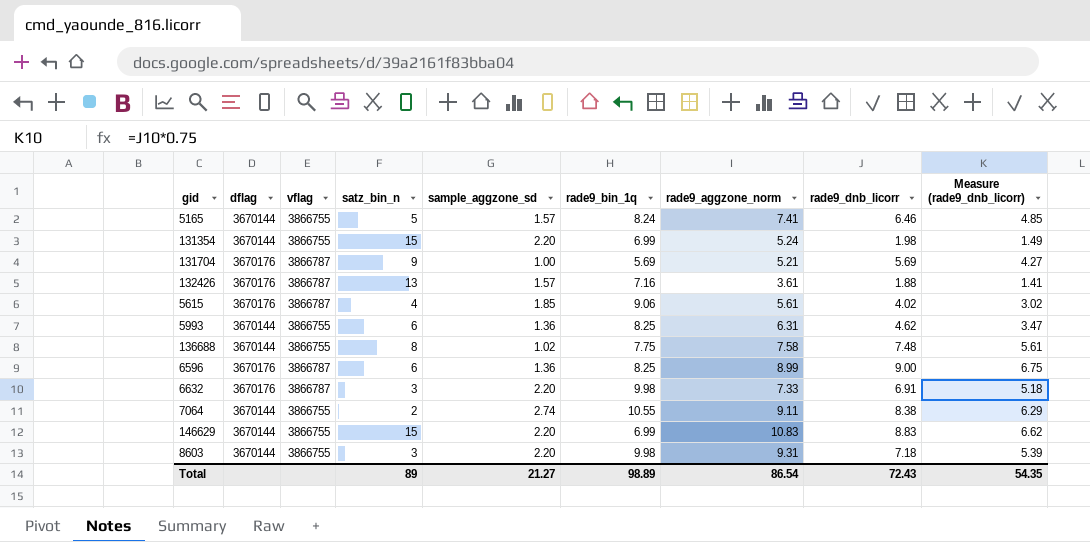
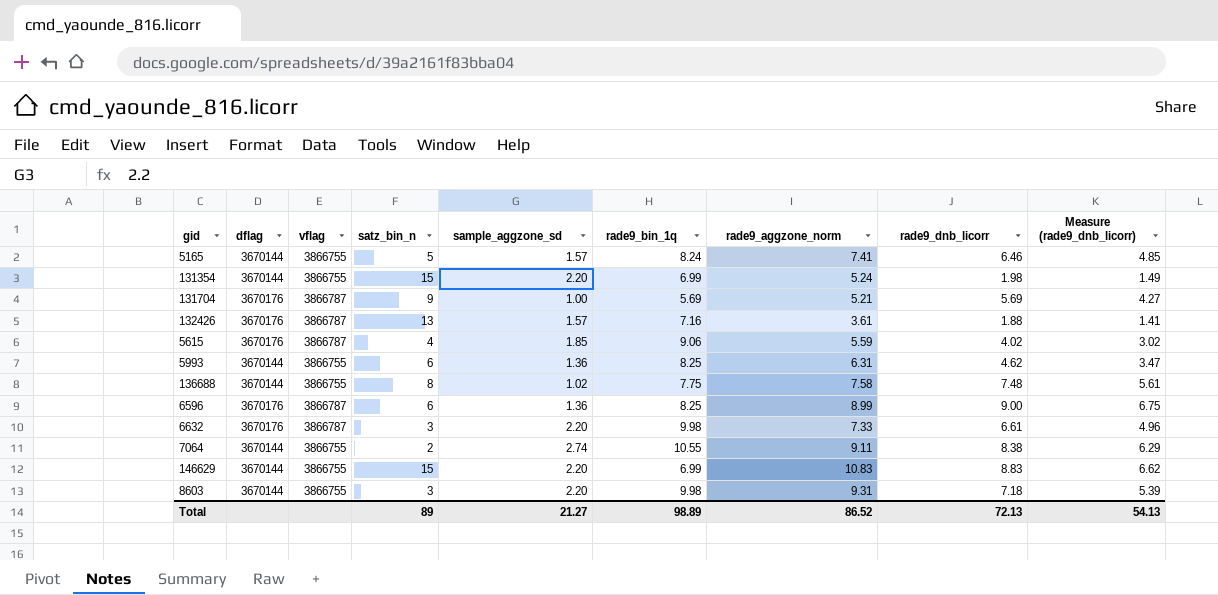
5615 | rade9_aggzone_norm: 5.61 -> 5.59
6632 | rade9_dnb_licorr: 6.91 -> 6.61
6632 | Measure (rade9_dnb_licorr): 5.18 -> 4.96
Total | rade9_aggzone_norm: 86.54 -> 86.52
Total | rade9_dnb_licorr: 72.43 -> 72.13
Total | Measure (rade9_dnb_licorr): 54.35 -> 54.13

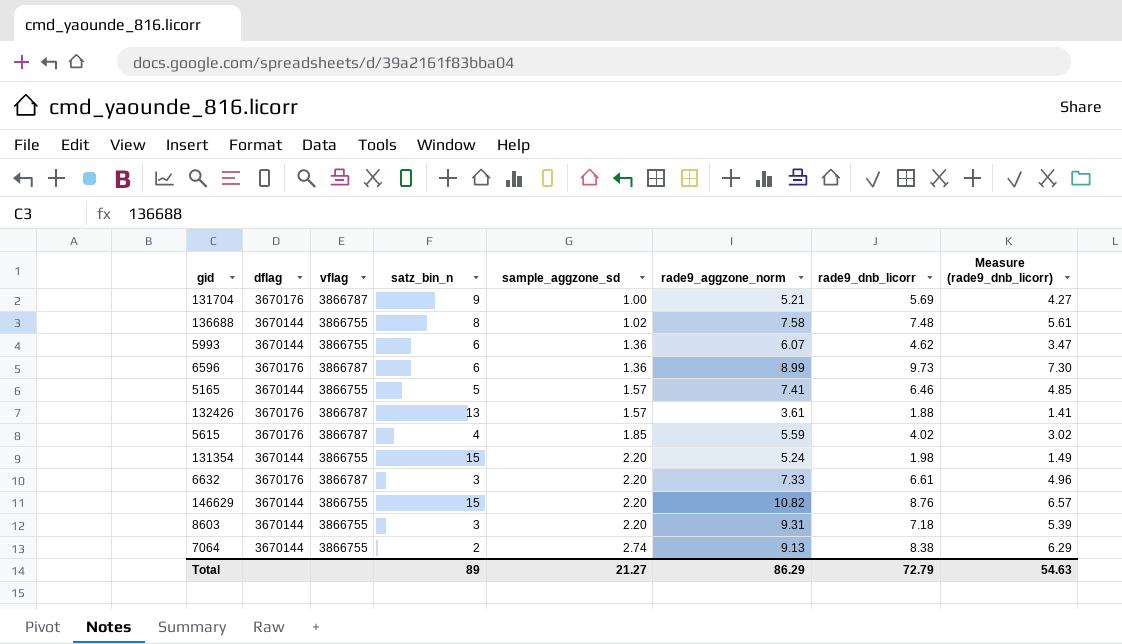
row order: none -> sample_aggzone_sd ascending
column rade9_bin_1q | position: 6 -> none
5993 | rade9_aggzone_norm: 6.31 -> 6.07
6596 | rade9_dnb_licorr: 9.00 -> 9.73
6596 | Measure (rade9_dnb_licorr): 6.75 -> 7.30
146629 | rade9_aggzone_norm: 10.83 -> 10.82
146629 | rade9_dnb_licorr: 8.83 -> 8.76
146629 | Measure (rade9_dnb_licorr): 6.62 -> 6.57
7064 | rade9_aggzone_norm: 9.11 -> 9.13
Total | rade9_aggzone_norm: 86.52 -> 86.29
Total | rade9_dnb_licorr: 72.13 -> 72.79
Total | Measure (rade9_dnb_licorr): 54.13 -> 54.63

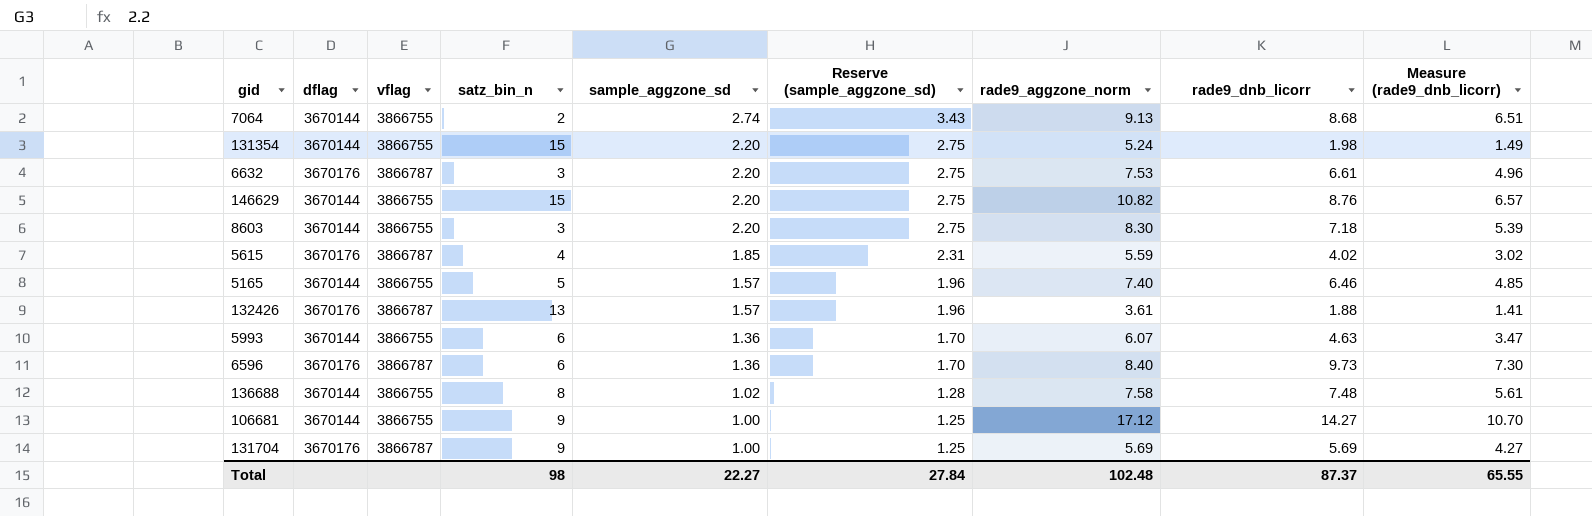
row order: sample_aggzone_sd ascending -> sample_aggzone_sd descending
column Reserve (sample_aggzone_sd) | formula: none -> [sample_aggzone_sd] * 1.25
7064 | rade9_dnb_licorr: 8.38 -> 8.68
7064 | Measure (rade9_dnb_licorr): 6.29 -> 6.51
6632 | rade9_aggzone_norm: 7.33 -> 7.53
8603 | rade9_aggzone_norm: 9.31 -> 8.30
5165 | rade9_aggzone_norm: 7.41 -> 7.40
5993 | rade9_dnb_licorr: 4.62 -> 4.63
6596 | rade9_aggzone_norm: 8.99 -> 8.40
row 106681: none -> 3670144 | 3866755 | 9 | 1.00 | 1.25 | 17.12 | 14.27 | 10.70
131704 | rade9_aggzone_norm: 5.21 -> 5.69
Total | satz_bin_n: 89 -> 98
Total | sample_aggzone_sd: 21.27 -> 22.27
Total | rade9_aggzone_norm: 86.29 -> 102.48
Total | rade9_dnb_licorr: 72.79 -> 87.37
Total | Measure (rade9_dnb_licorr): 54.63 -> 65.55

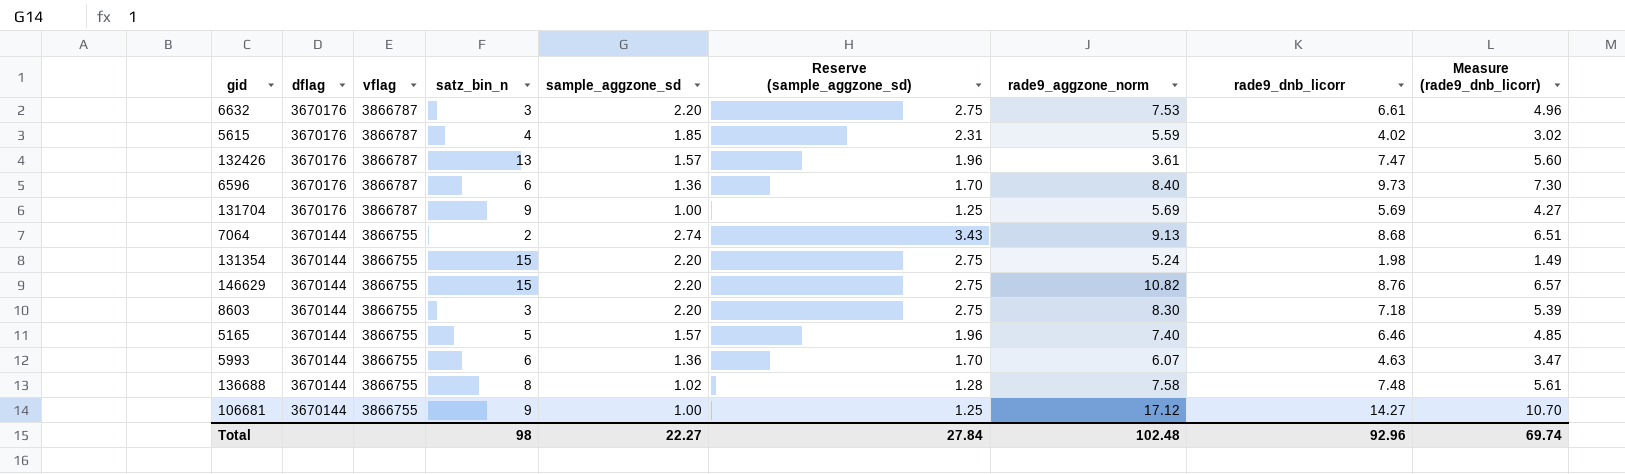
row order: sample_aggzone_sd descending -> dflag descending
132426 | rade9_dnb_licorr: 1.88 -> 7.47
132426 | Measure (rade9_dnb_licorr): 1.41 -> 5.60
Total | rade9_dnb_licorr: 87.37 -> 92.96
Total | Measure (rade9_dnb_licorr): 65.55 -> 69.74

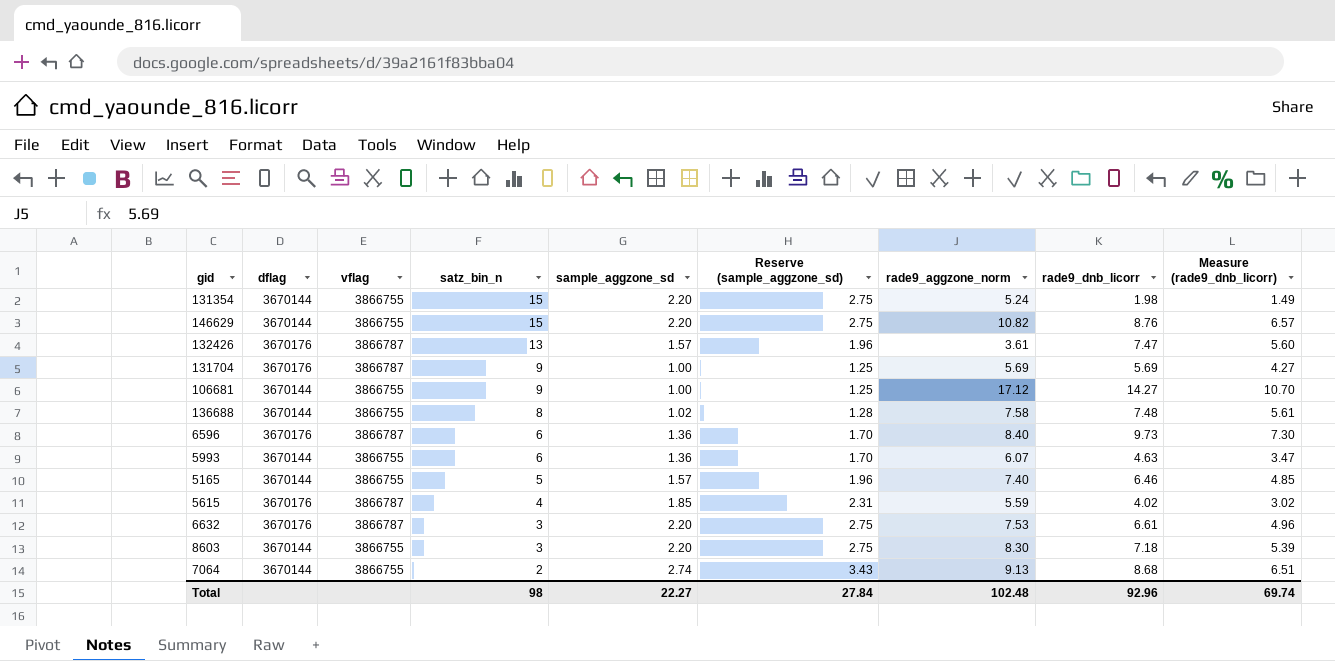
row order: dflag descending -> satz_bin_n descending

